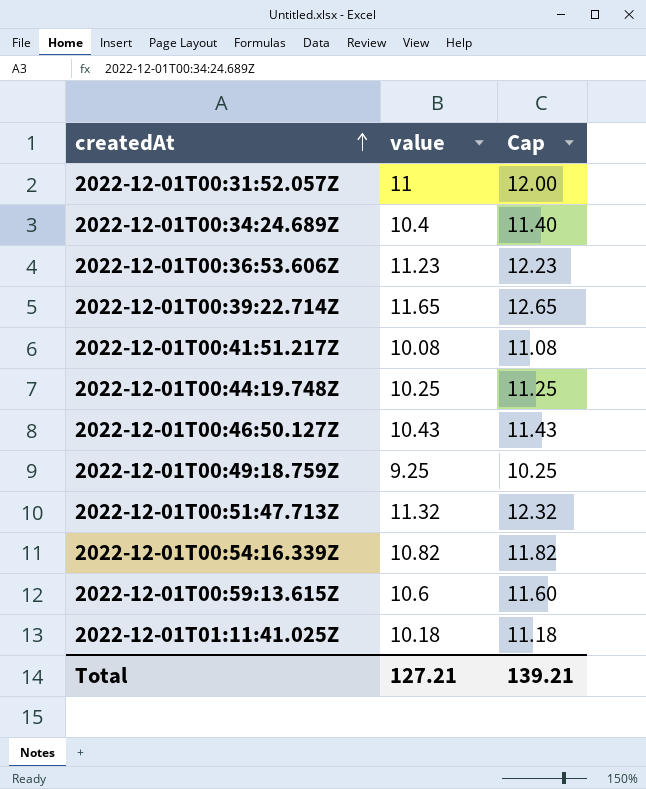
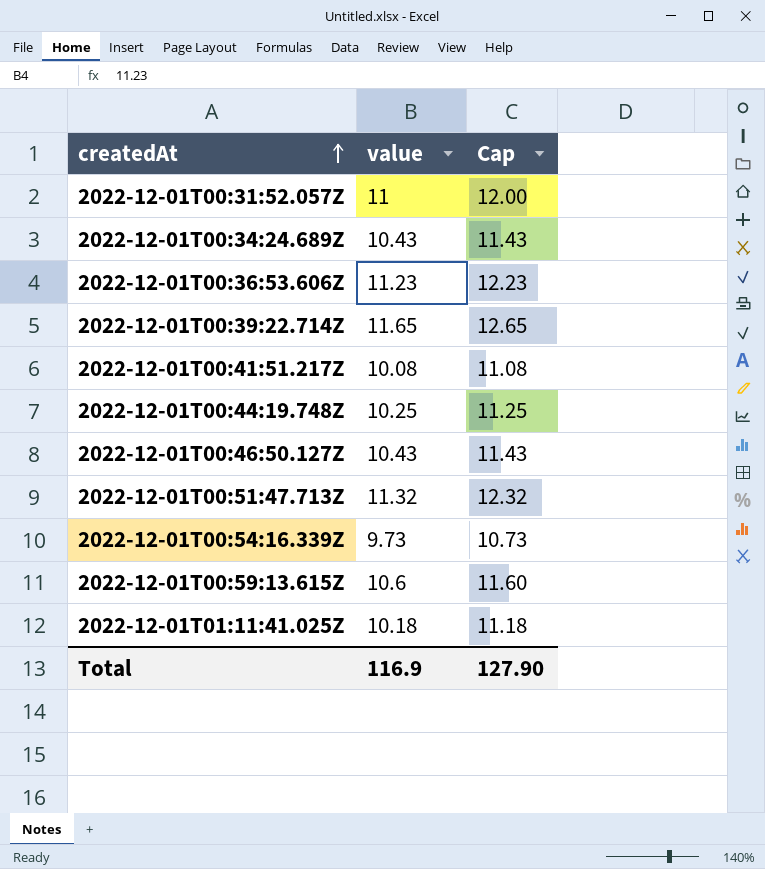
row 2022-12-01T00:49:18.759Z: 9.25 | 10.25 -> none
2022-12-01T00:34:24.689Z | value: 10.4 -> 10.43
2022-12-01T00:34:24.689Z | Cap: 11.40 -> 11.43
2022-12-01T00:54:16.339Z | value: 10.82 -> 9.73
2022-12-01T00:54:16.339Z | Cap: 11.82 -> 10.73
Total | value: 127.21 -> 116.9
Total | Cap: 139.21 -> 127.90

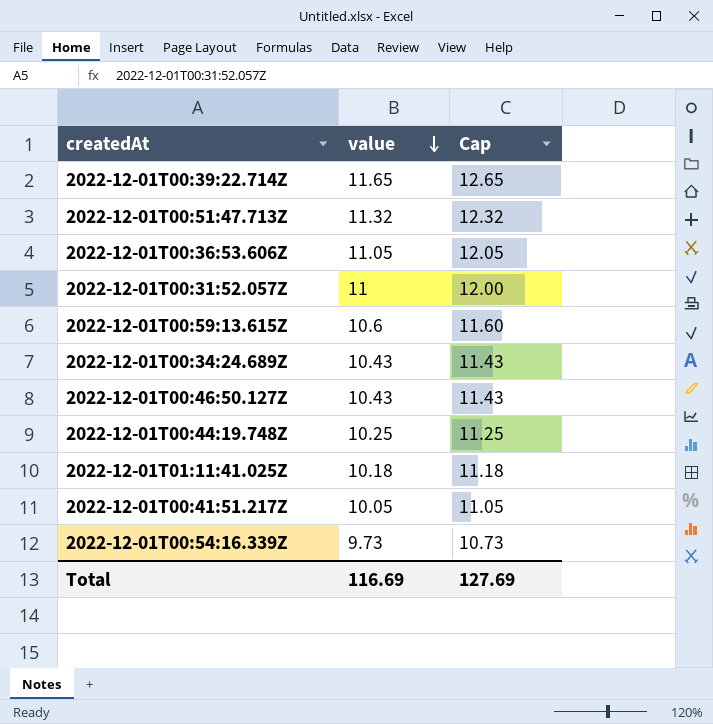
row order: createdAt ascending -> value descending
2022-12-01T00:36:53.606Z | value: 11.23 -> 11.05
2022-12-01T00:36:53.606Z | Cap: 12.23 -> 12.05
2022-12-01T00:41:51.217Z | value: 10.08 -> 10.05
2022-12-01T00:41:51.217Z | Cap: 11.08 -> 11.05
Total | value: 116.9 -> 116.69
Total | Cap: 127.90 -> 127.69

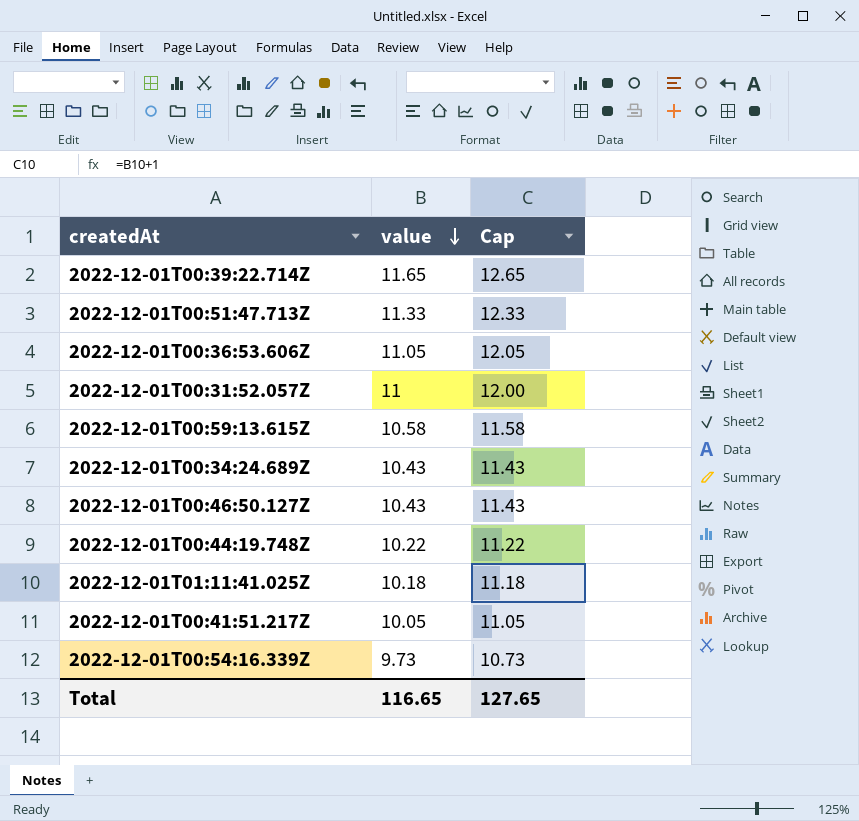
2022-12-01T00:51:47.713Z | value: 11.32 -> 11.33
2022-12-01T00:51:47.713Z | Cap: 12.32 -> 12.33
2022-12-01T00:59:13.615Z | value: 10.6 -> 10.58
2022-12-01T00:59:13.615Z | Cap: 11.60 -> 11.58
2022-12-01T00:44:19.748Z | value: 10.25 -> 10.22
2022-12-01T00:44:19.748Z | Cap: 11.25 -> 11.22
Total | value: 116.69 -> 116.65
Total | Cap: 127.69 -> 127.65

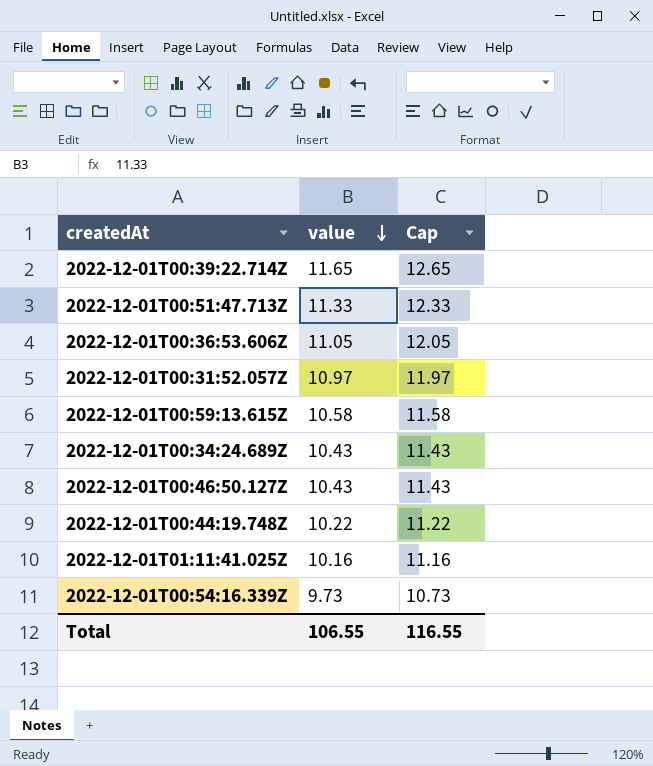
row 2022-12-01T00:41:51.217Z: 10.05 | 11.05 -> none
2022-12-01T00:31:52.057Z | value: 11 -> 10.97
2022-12-01T00:31:52.057Z | Cap: 12.00 -> 11.97
2022-12-01T01:11:41.025Z | value: 10.18 -> 10.16
2022-12-01T01:11:41.025Z | Cap: 11.18 -> 11.16
Total | value: 116.65 -> 106.55
Total | Cap: 127.65 -> 116.55

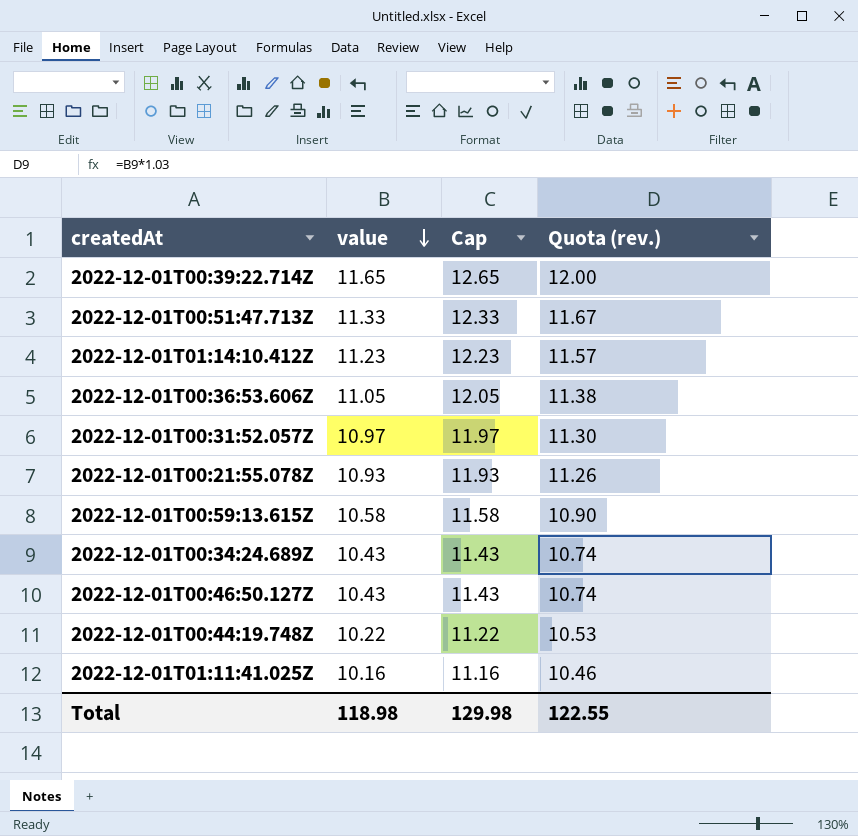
column Quota (rev.) | formula: none -> [value] * 1.03
row 2022-12-01T00:54:16.339Z: 9.73 | 10.73 -> none
row 2022-12-01T01:14:10.412Z: none -> 11.23 | 12.23 | 11.57
row 2022-12-01T00:21:55.078Z: none -> 10.93 | 11.93 | 11.26
Total | value: 106.55 -> 118.98
Total | Cap: 116.55 -> 129.98

